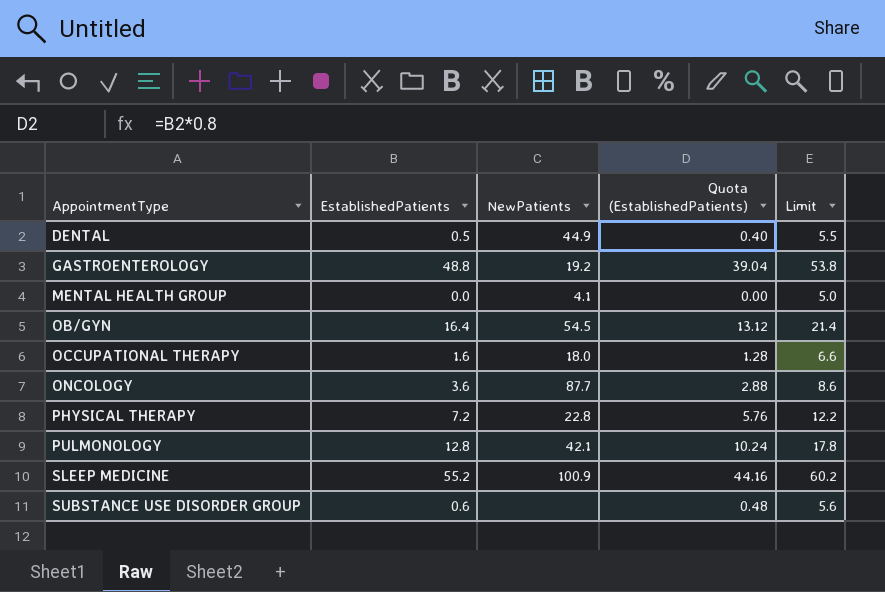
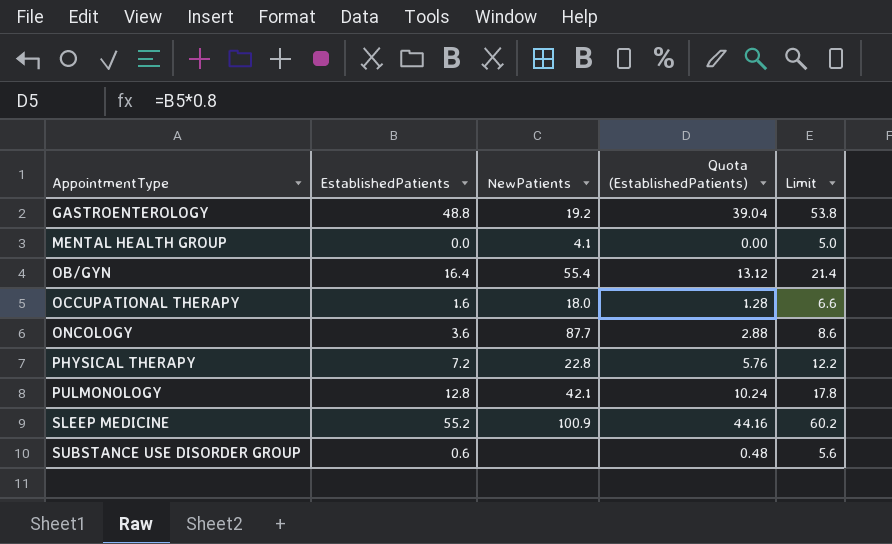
row DENTAL: 0.5 | 44.9 | 0.40 | 5.5 -> none
OB/GYN | NewPatients: 54.5 -> 55.4

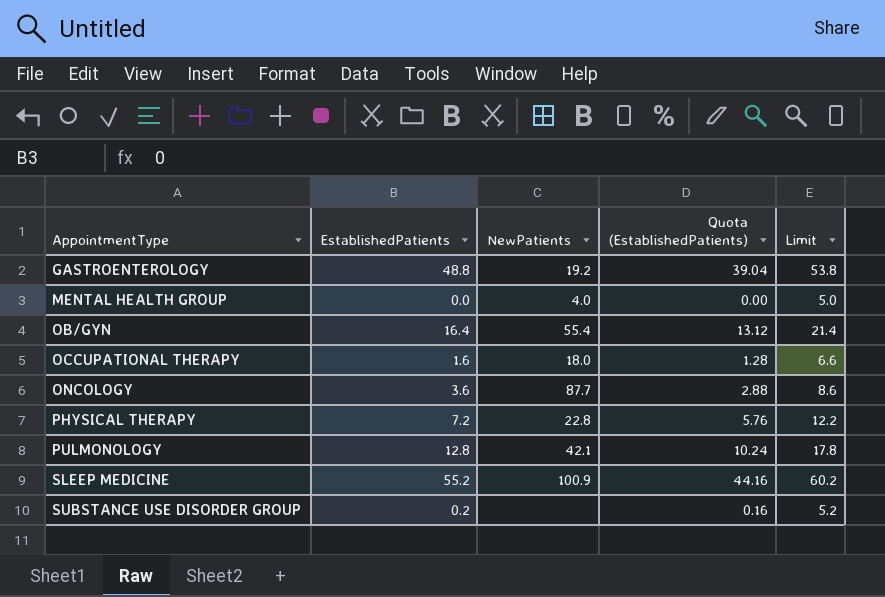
MENTAL HEALTH GROUP | NewPatients: 4.1 -> 4.0
SUBSTANCE USE DISORDER GROUP | EstablishedPatients: 0.6 -> 0.2
SUBSTANCE USE DISORDER GROUP | Quota (EstablishedPatients): 0.48 -> 0.16
SUBSTANCE USE DISORDER GROUP | Limit: 5.6 -> 5.2

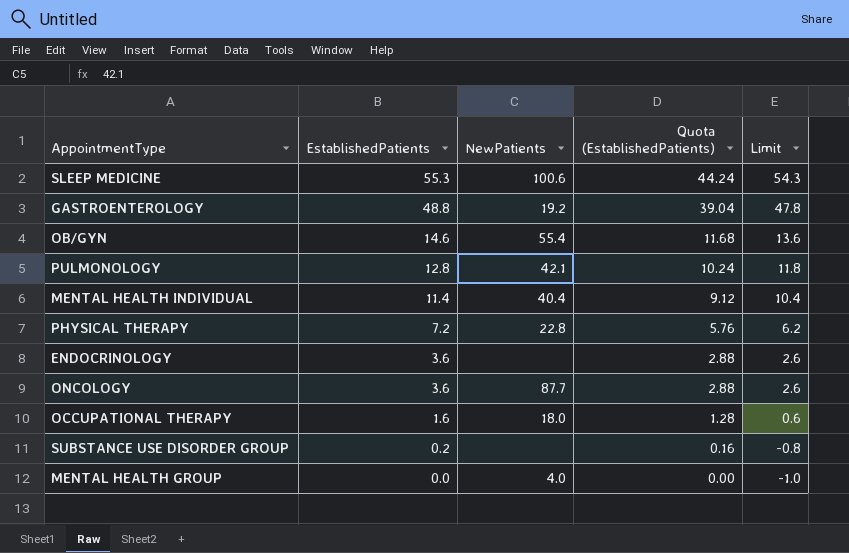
row order: AppointmentType ascending -> EstablishedPatients descending
column Limit | formula: [EstablishedPatients] + 5 -> [EstablishedPatients] - 1
SLEEP MEDICINE | EstablishedPatients: 55.2 -> 55.3
SLEEP MEDICINE | NewPatients: 100.9 -> 100.6
SLEEP MEDICINE | Quota (EstablishedPatients): 44.16 -> 44.24
OB/GYN | EstablishedPatients: 16.4 -> 14.6
OB/GYN | Quota (EstablishedPatients): 13.12 -> 11.68
row MENTAL HEALTH INDIVIDUAL: none -> 11.4 | 40.4 | 9.12 | 10.4
row ENDOCRINOLOGY: none -> 3.6 | none | 2.88 | 2.6

